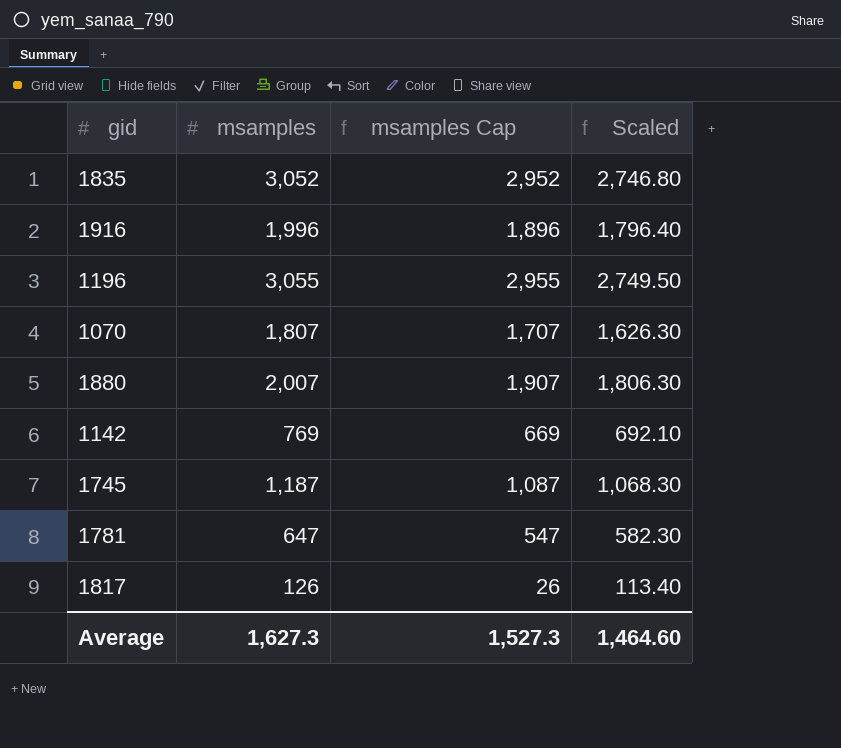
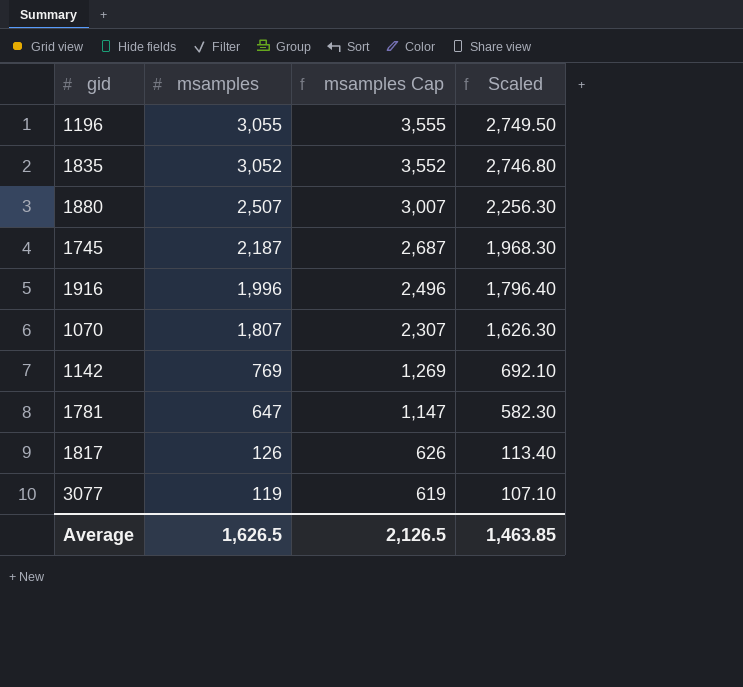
row order: none -> msamples descending
column msamples Cap | formula: [msamples] - 100 -> [msamples] + 500
1880 | msamples: 2,007 -> 2,507
1880 | Scaled: 1,806.30 -> 2,256.30
1745 | msamples: 1,187 -> 2,187
1745 | Scaled: 1,068.30 -> 1,968.30
row 3077: none -> 119 | 619 | 107.10
Average | msamples: 1,627.3 -> 1,626.5
Average | msamples Cap: 1,527.3 -> 2,126.5
Average | Scaled: 1,464.60 -> 1,463.85

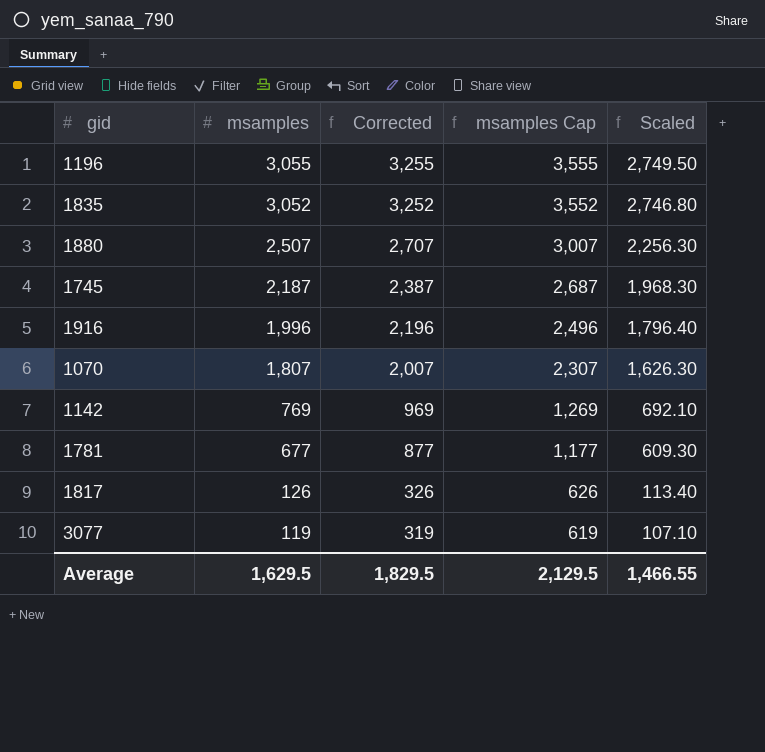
column Corrected | formula: none -> [msamples] + 200
1781 | msamples: 647 -> 677
1781 | msamples Cap: 1,147 -> 1,177
1781 | Scaled: 582.30 -> 609.30
Average | msamples: 1,626.5 -> 1,629.5
Average | msamples Cap: 2,126.5 -> 2,129.5
Average | Scaled: 1,463.85 -> 1,466.55

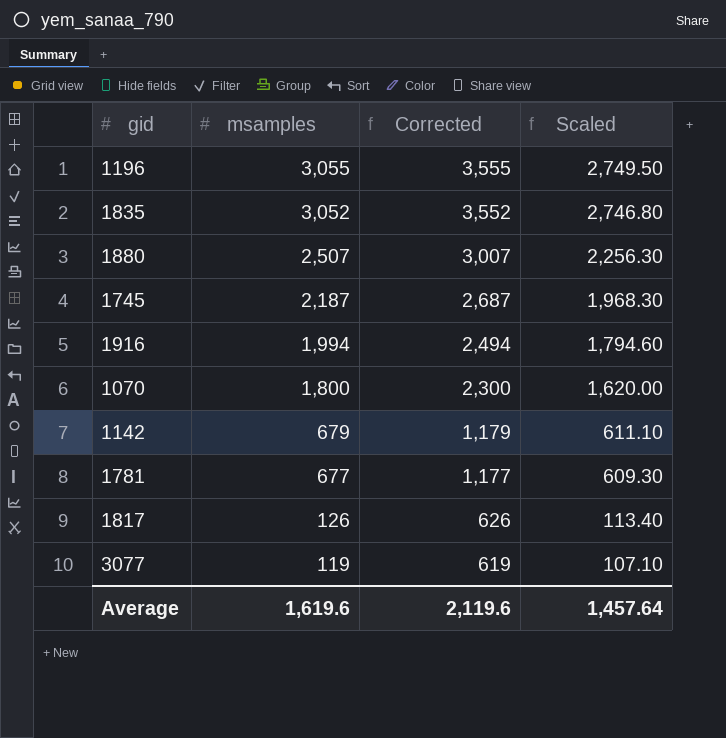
column msamples Cap | formula: [msamples] + 500 -> none
column Corrected | formula: [msamples] + 200 -> [msamples] + 500
1916 | msamples: 1,996 -> 1,994
1916 | Scaled: 1,796.40 -> 1,794.60
1070 | msamples: 1,807 -> 1,800
1070 | Scaled: 1,626.30 -> 1,620.00
1142 | msamples: 769 -> 679
1142 | Scaled: 692.10 -> 611.10
Average | msamples: 1,629.5 -> 1,619.6
Average | Corrected: 1,829.5 -> 2,119.6
Average | Scaled: 1,466.55 -> 1,457.64

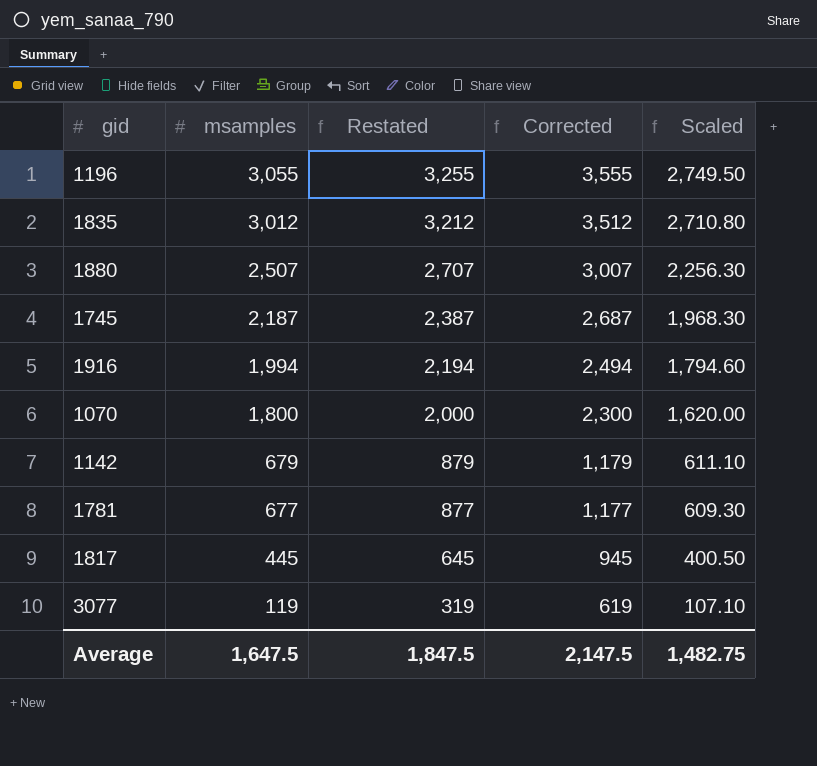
column Restated | formula: none -> [msamples] + 200
1835 | msamples: 3,052 -> 3,012
1835 | Corrected: 3,552 -> 3,512
1835 | Scaled: 2,746.80 -> 2,710.80
1817 | msamples: 126 -> 445
1817 | Corrected: 626 -> 945
1817 | Scaled: 113.40 -> 400.50
Average | msamples: 1,619.6 -> 1,647.5
Average | Corrected: 2,119.6 -> 2,147.5
Average | Scaled: 1,457.64 -> 1,482.75

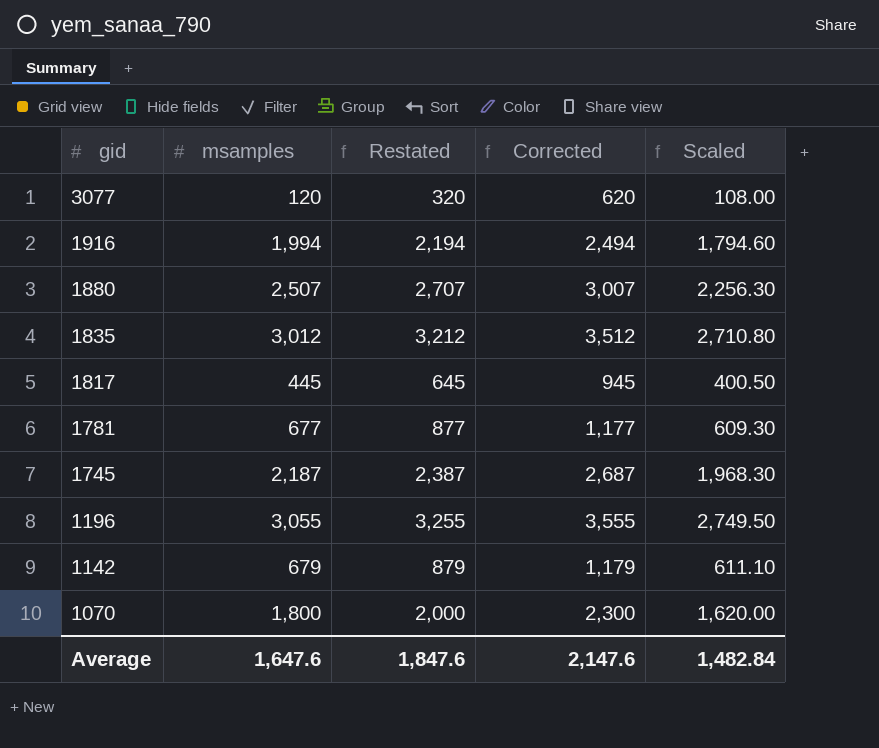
row order: msamples descending -> gid descending
3077 | msamples: 119 -> 120
3077 | Restated: 319 -> 320
3077 | Corrected: 619 -> 620
3077 | Scaled: 107.10 -> 108.00
Average | msamples: 1,647.5 -> 1,647.6
Average | Restated: 1,847.5 -> 1,847.6
Average | Corrected: 2,147.5 -> 2,147.6
Average | Scaled: 1,482.75 -> 1,482.84

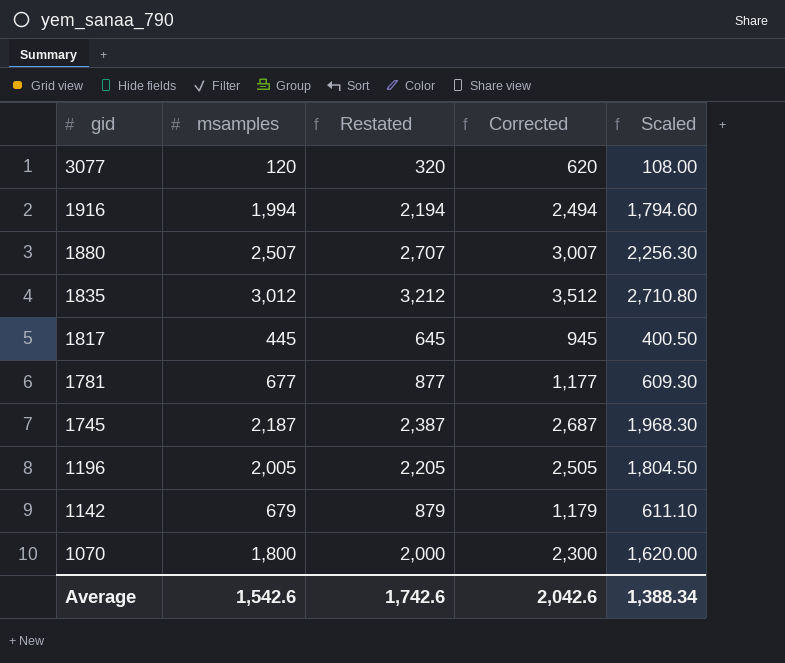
1196 | msamples: 3,055 -> 2,005
1196 | Restated: 3,255 -> 2,205
1196 | Corrected: 3,555 -> 2,505
1196 | Scaled: 2,749.50 -> 1,804.50
Average | msamples: 1,647.6 -> 1,542.6
Average | Restated: 1,847.6 -> 1,742.6
Average | Corrected: 2,147.6 -> 2,042.6
Average | Scaled: 1,482.84 -> 1,388.34

